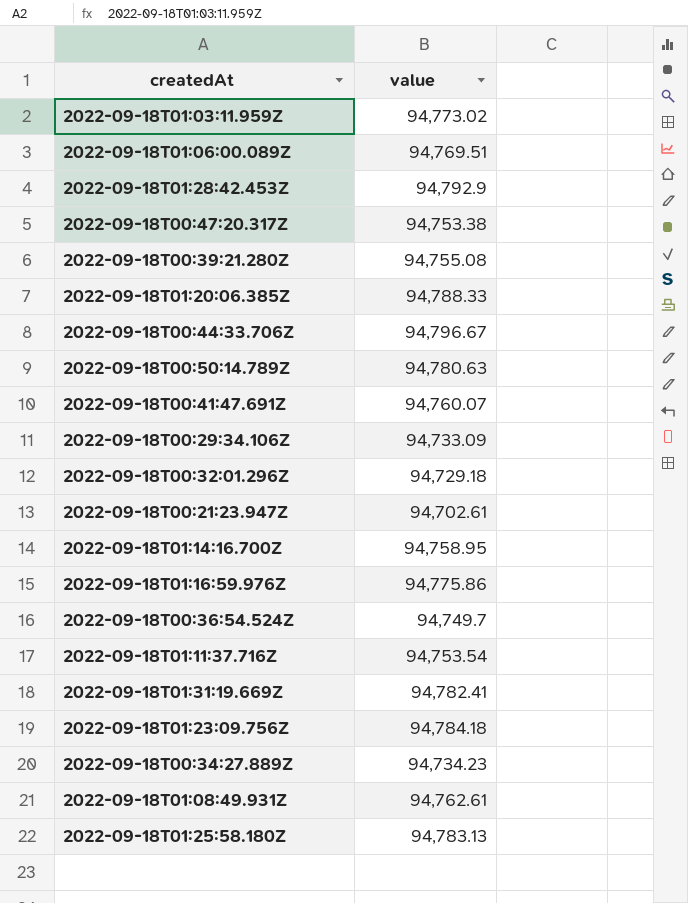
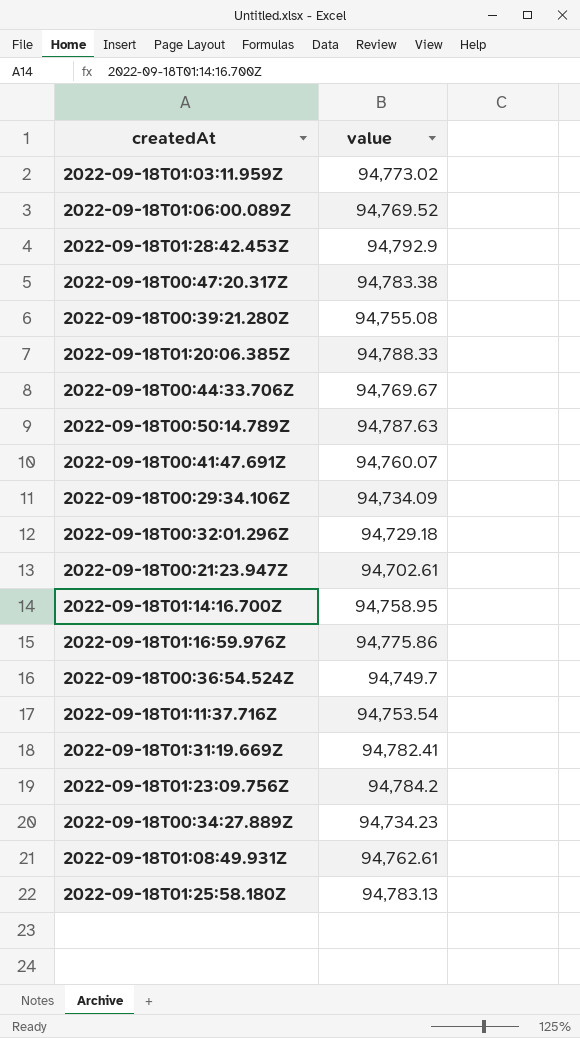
2022-09-18T01:06:00.089Z | value: 94,769.51 -> 94,769.52
2022-09-18T00:47:20.317Z | value: 94,753.38 -> 94,783.38
2022-09-18T00:44:33.706Z | value: 94,796.67 -> 94,769.67
2022-09-18T00:50:14.789Z | value: 94,780.63 -> 94,787.63
2022-09-18T00:29:34.106Z | value: 94,733.09 -> 94,734.09
2022-09-18T01:23:09.756Z | value: 94,784.18 -> 94,784.2

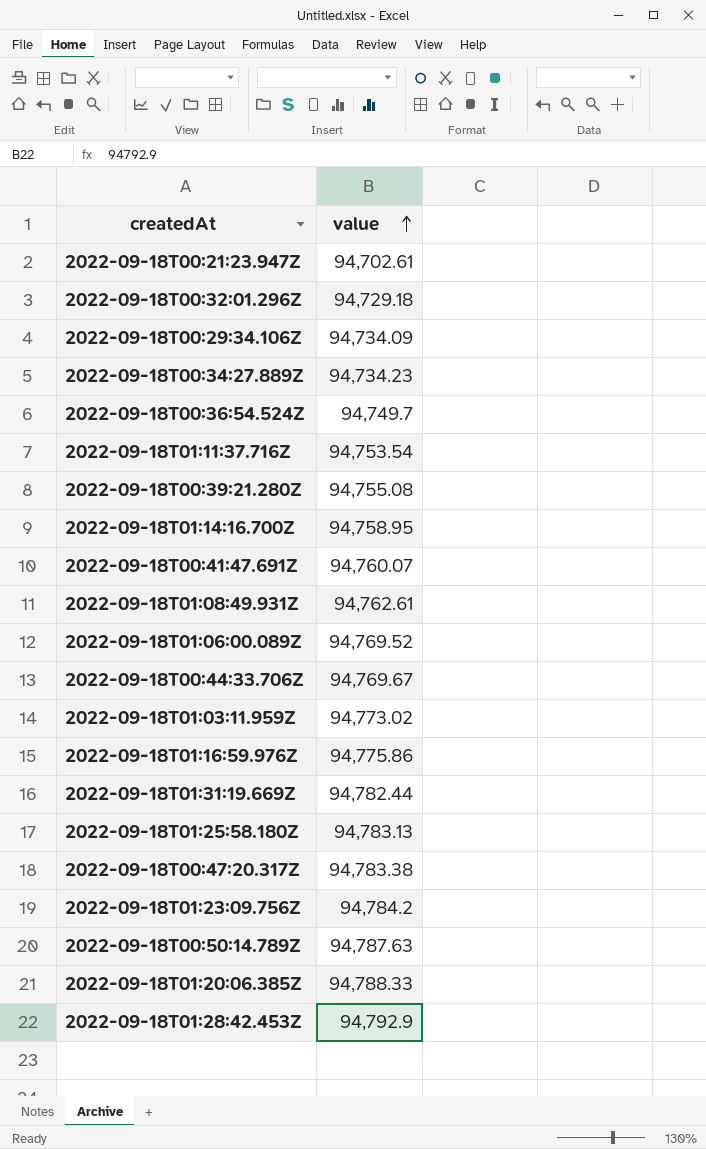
row order: none -> value ascending
2022-09-18T01:31:19.669Z | value: 94,782.41 -> 94,782.44

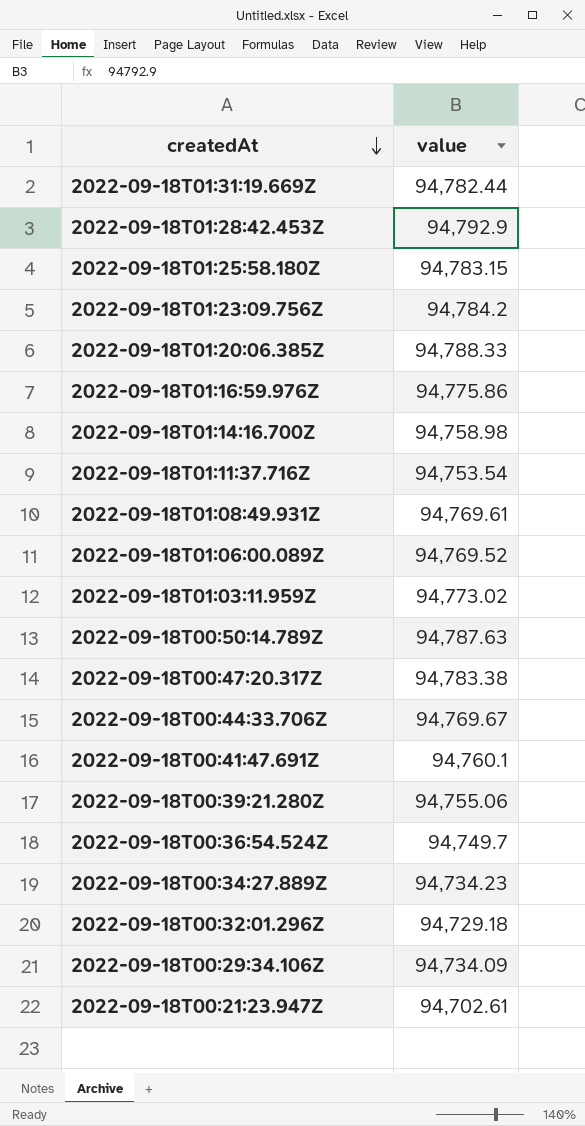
row order: value ascending -> createdAt descending
2022-09-18T01:25:58.180Z | value: 94,783.13 -> 94,783.15
2022-09-18T01:14:16.700Z | value: 94,758.95 -> 94,758.98
2022-09-18T01:08:49.931Z | value: 94,762.61 -> 94,769.61
2022-09-18T00:41:47.691Z | value: 94,760.07 -> 94,760.1
2022-09-18T00:39:21.280Z | value: 94,755.08 -> 94,755.06

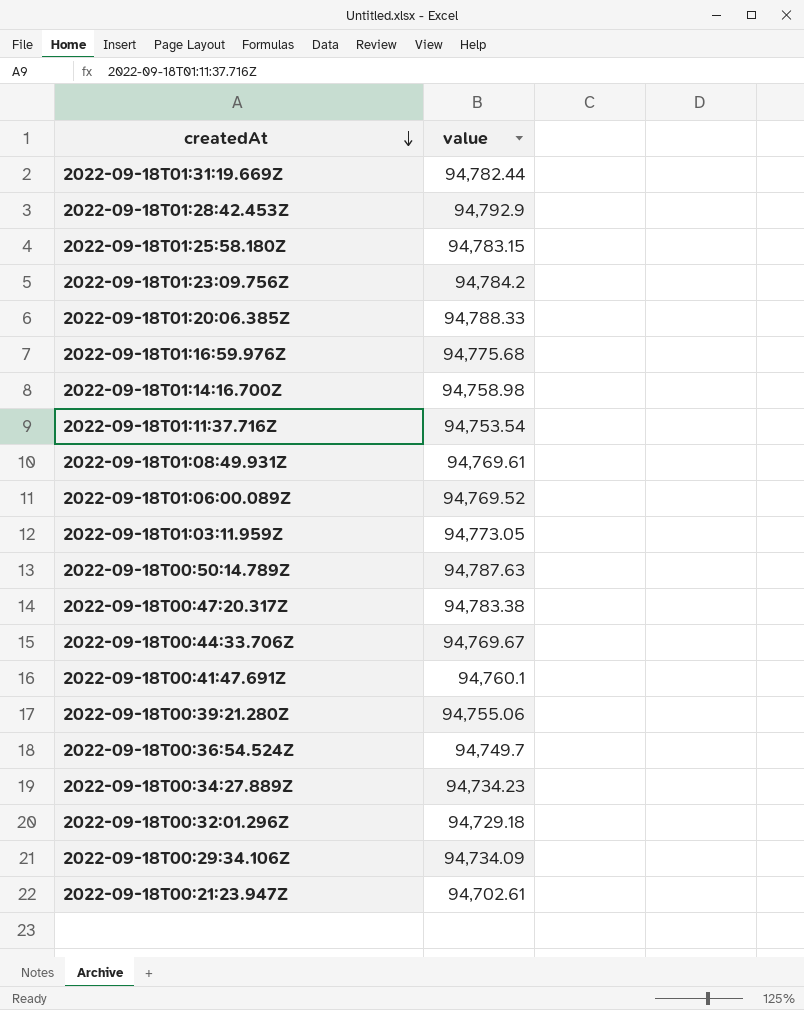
2022-09-18T01:16:59.976Z | value: 94,775.86 -> 94,775.68
2022-09-18T01:03:11.959Z | value: 94,773.02 -> 94,773.05

